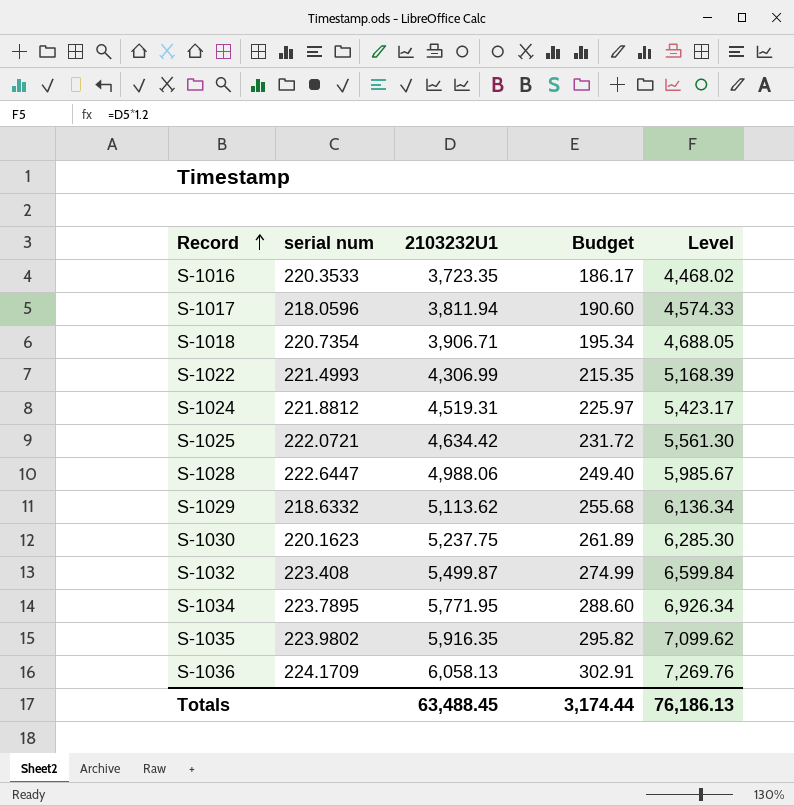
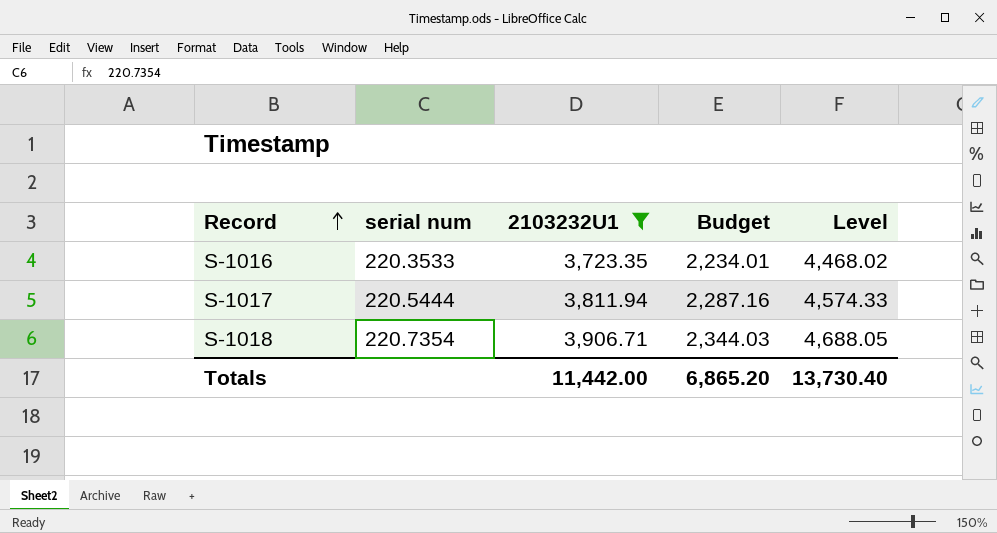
filter: none -> 2103232U1 <= 3,906.71
column Budget | formula: [2103232U1] * 0.05 -> [2103232U1] * 0.6
S-1017 | serial num: 218.0596 -> 220.5444
Totals | 2103232U1: 63,488.45 -> 11,442.00
Totals | Budget: 3,174.44 -> 6,865.20
Totals | Level: 76,186.13 -> 13,730.40

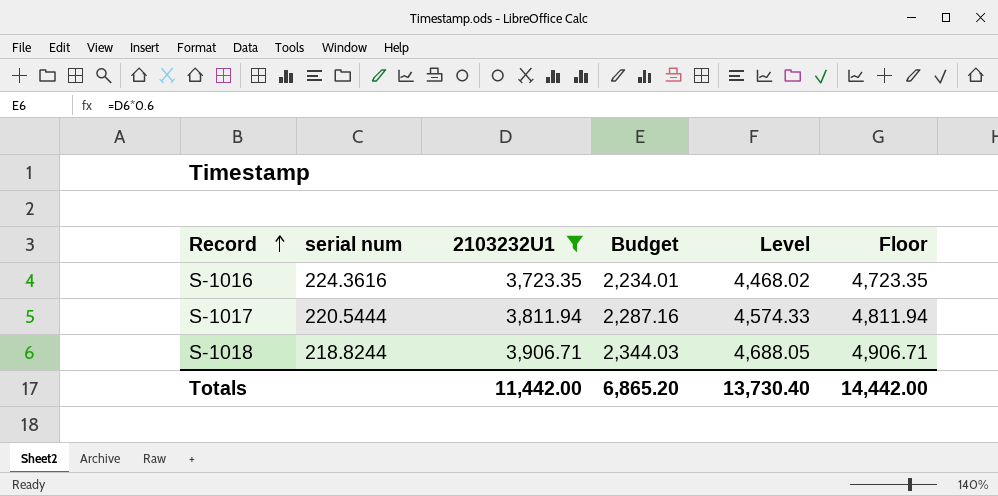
column Floor | formula: none -> [2103232U1] + 1000
S-1016 | serial num: 220.3533 -> 224.3616
S-1018 | serial num: 220.7354 -> 218.8244

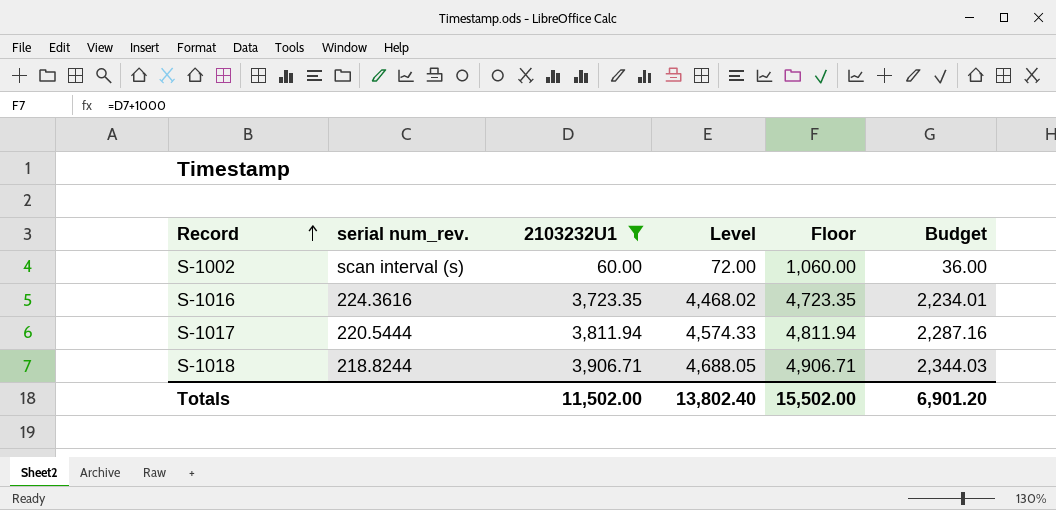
column name: serial num -> serial num_rev.
column Budget | position: 4 -> 6
row S-1002: none -> scan interval (s) | 60.00 | 72.00 | 1,060.00 | 36.00
Totals | 2103232U1: 11,442.00 -> 11,502.00
Totals | Level: 13,730.40 -> 13,802.40
Totals | Floor: 14,442.00 -> 15,502.00
Totals | Budget: 6,865.20 -> 6,901.20

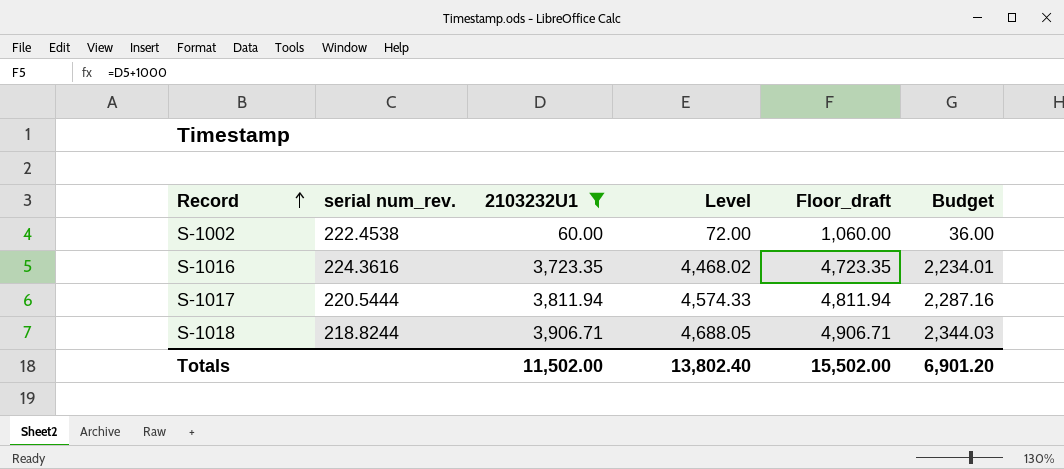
column name: Floor -> Floor_draft
S-1002 | serial num_rev.: scan interval (s) -> 222.4538

